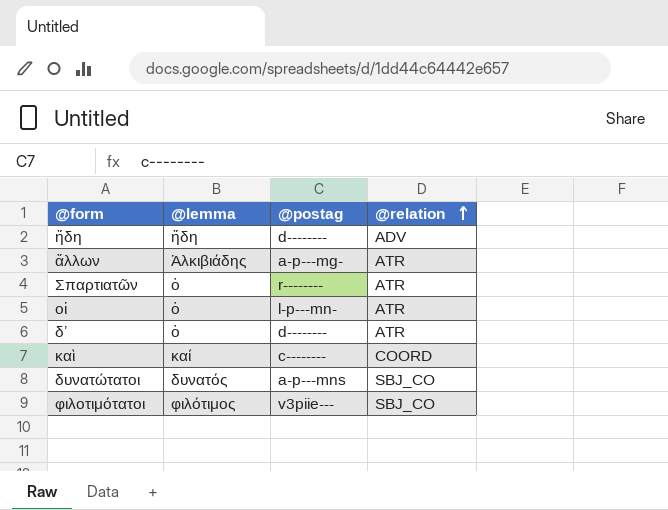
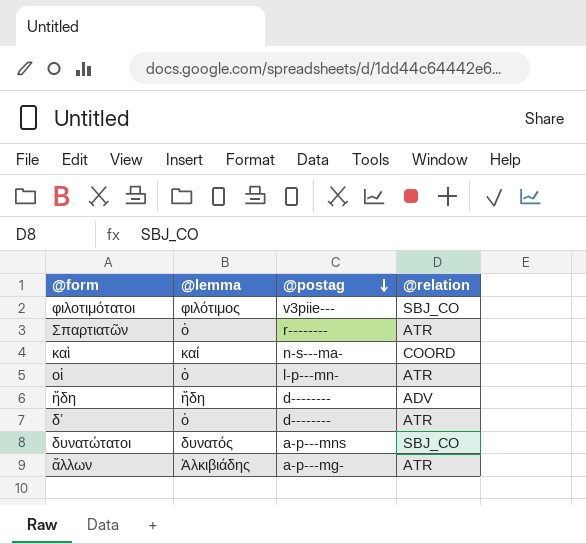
row order: @relation ascending -> @postag descending
καὶ | @postag: c-------- -> n-s---ma-

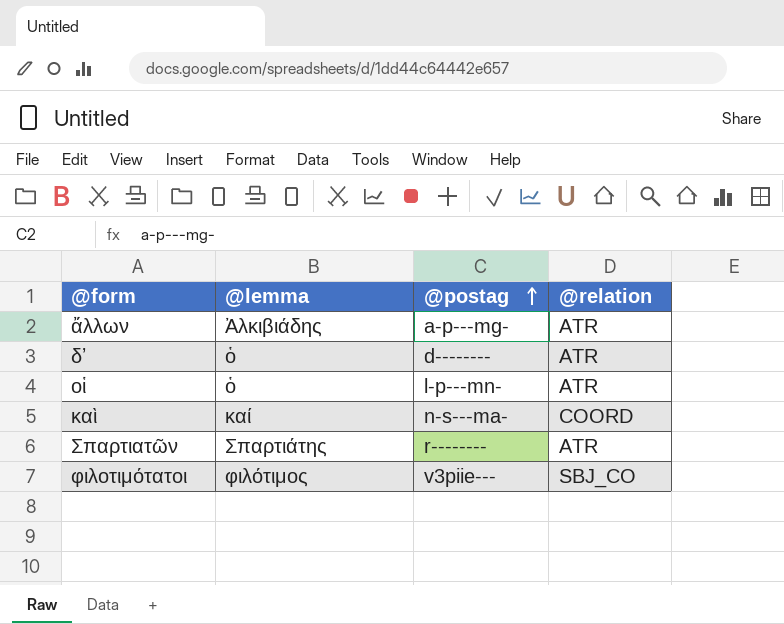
row order: @postag descending -> @postag ascending
row ἤδη: ἤδη | d-------- | ADV -> none
row δυνατώτατοι: δυνατός | a-p---mns | SBJ_CO -> none
Σπαρτιατῶν | @lemma: ὁ -> Σπαρτιάτης

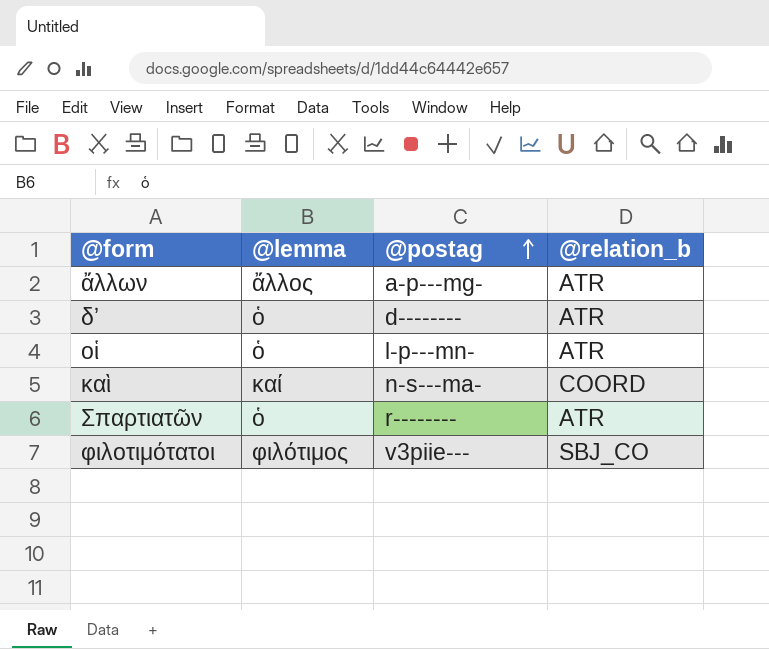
column name: @relation -> @relation_b
ἄλλων | @lemma: Ἀλκιβιάδης -> ἄλλος
Σπαρτιατῶν | @lemma: Σπαρτιάτης -> ὁ

